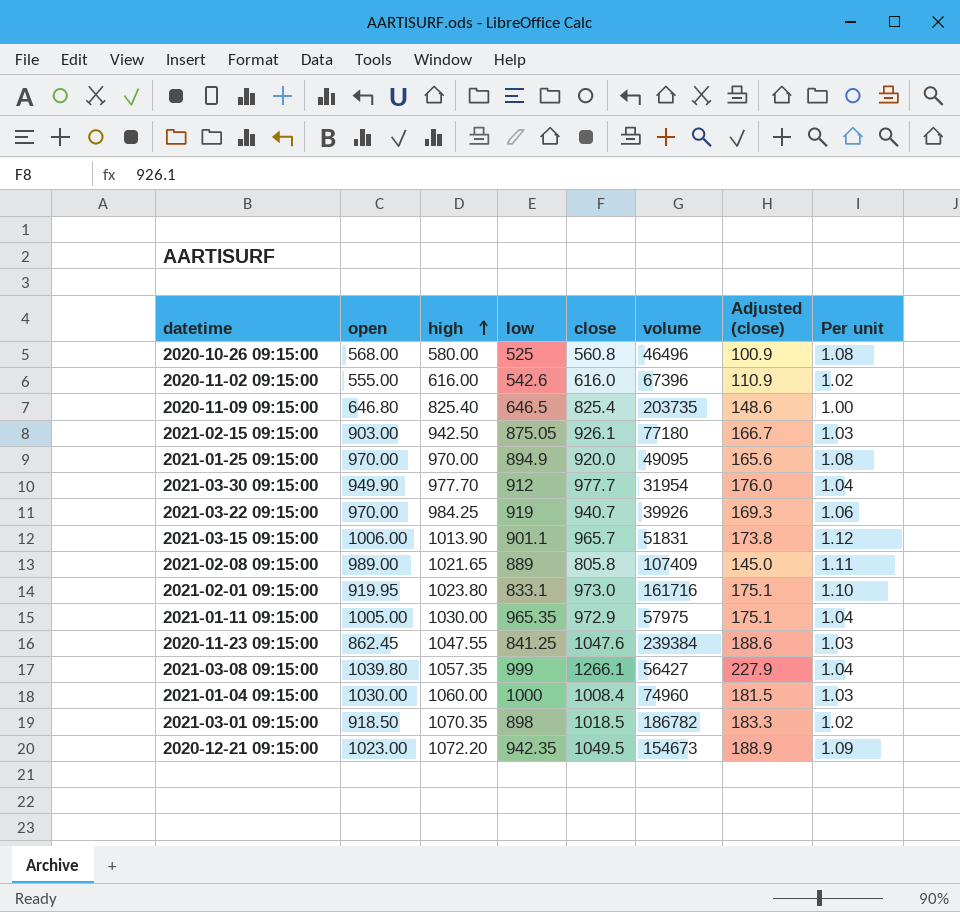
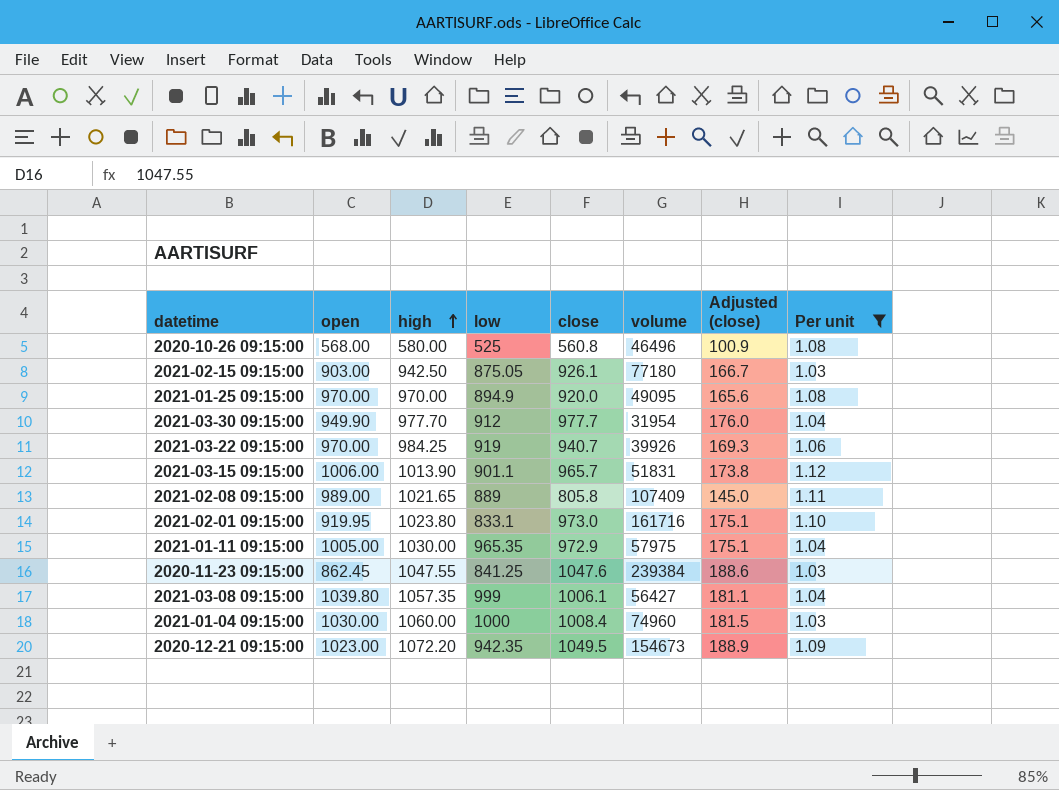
filter: none -> Per unit >= 1.03
2021-03-08 09:15:00 | close: 1266.1 -> 1006.1
2021-03-08 09:15:00 | Adjusted (close): 227.9 -> 181.1

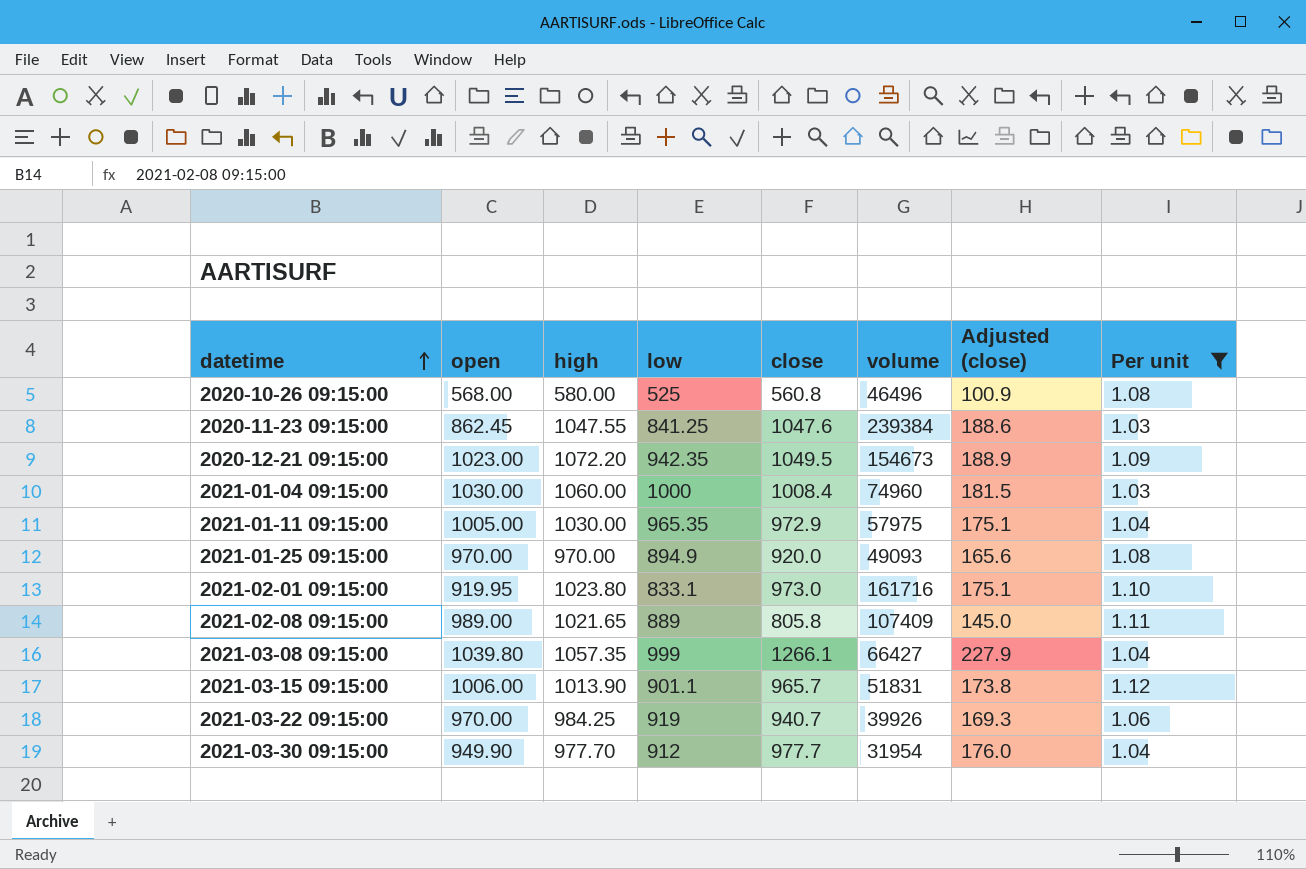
row order: high ascending -> datetime ascending
row 2021-02-15 09:15:00: 903.00 | 942.50 | 875.05 | 926.1 | 77180 | 166.7 | 1.03 -> none
2021-01-25 09:15:00 | volume: 49095 -> 49093
2021-03-08 09:15:00 | close: 1006.1 -> 1266.1
2021-03-08 09:15:00 | volume: 56427 -> 66427
2021-03-08 09:15:00 | Adjusted (close): 181.1 -> 227.9

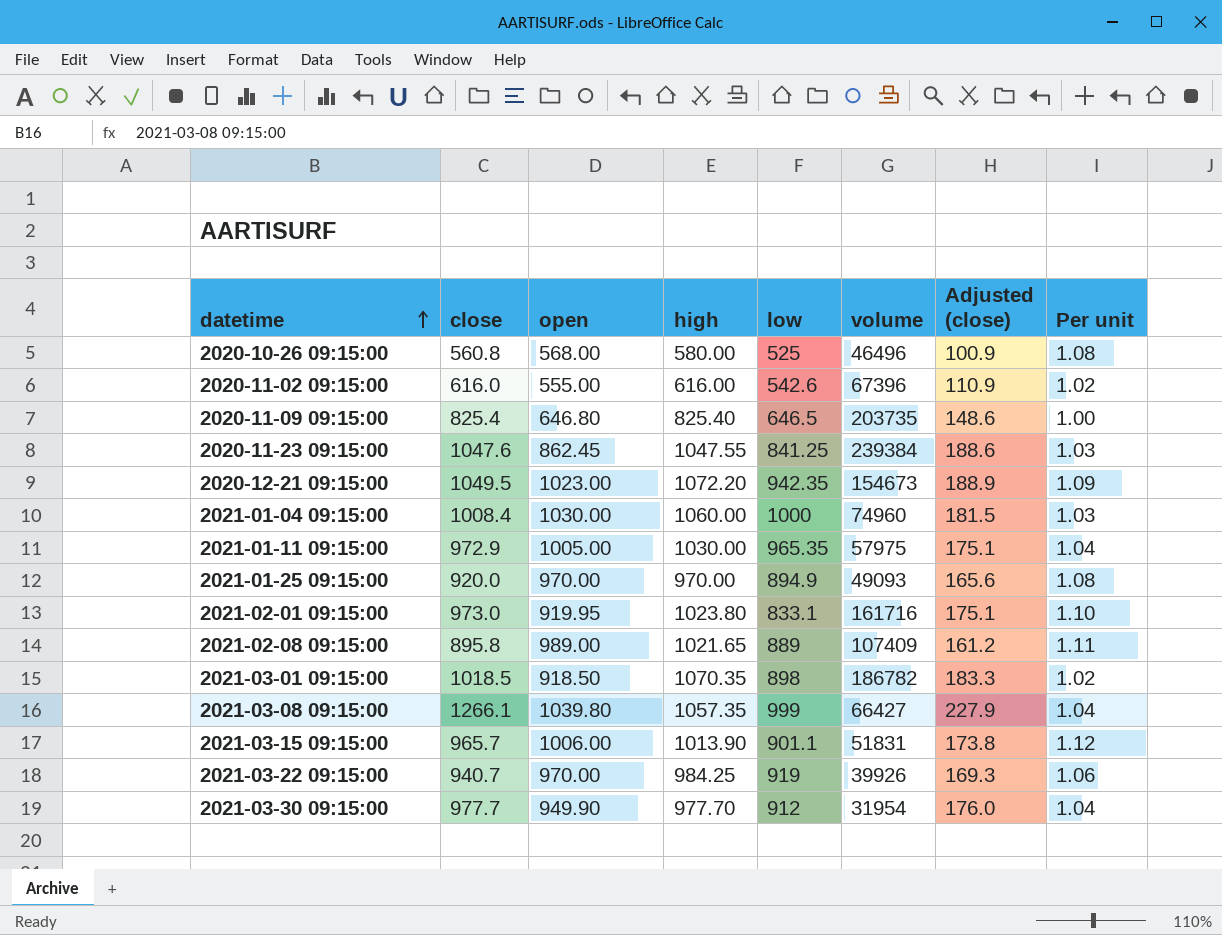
filter: Per unit >= 1.03 -> none
column close | position: 5 -> 2
2021-02-08 09:15:00 | close: 805.8 -> 895.8
2021-02-08 09:15:00 | Adjusted (close): 145.0 -> 161.2

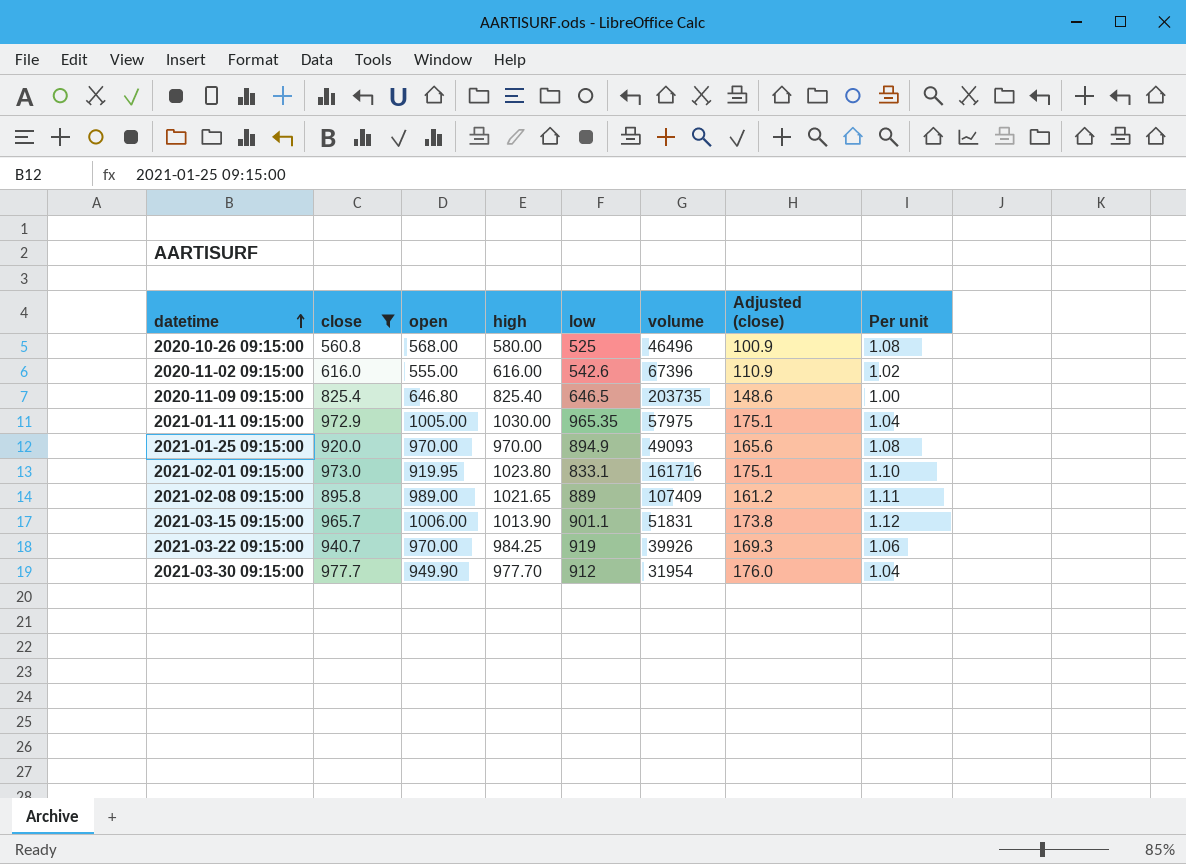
filter: none -> close <= 977.7

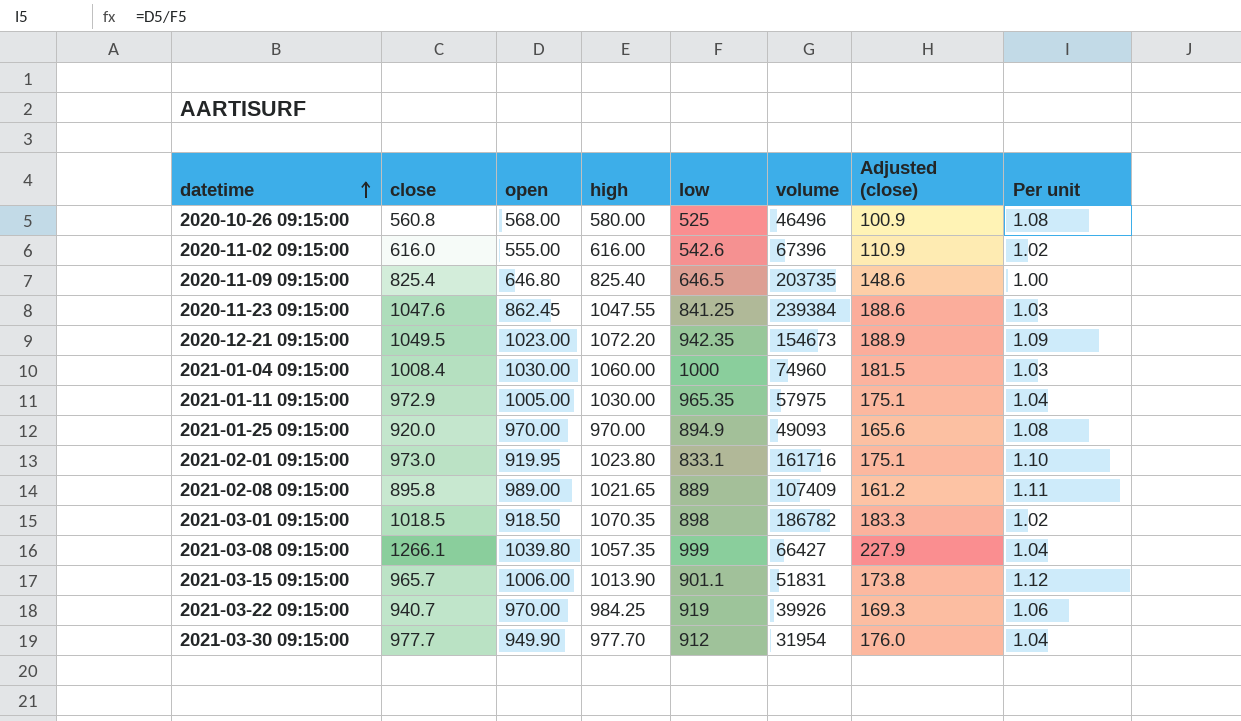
filter: close <= 977.7 -> none

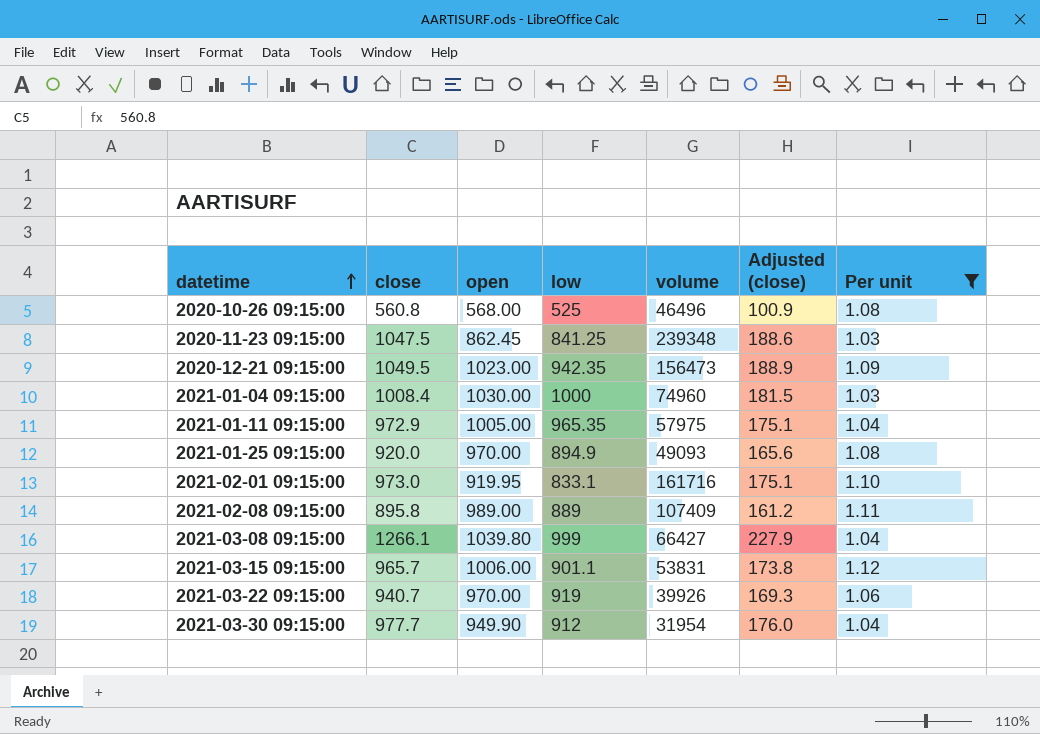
filter: none -> Per unit >= 1.03
column high | position: 4 -> none
2020-11-23 09:15:00 | close: 1047.6 -> 1047.5
2020-11-23 09:15:00 | volume: 239384 -> 239348
2020-12-21 09:15:00 | volume: 154673 -> 156473
2021-03-15 09:15:00 | volume: 51831 -> 53831

